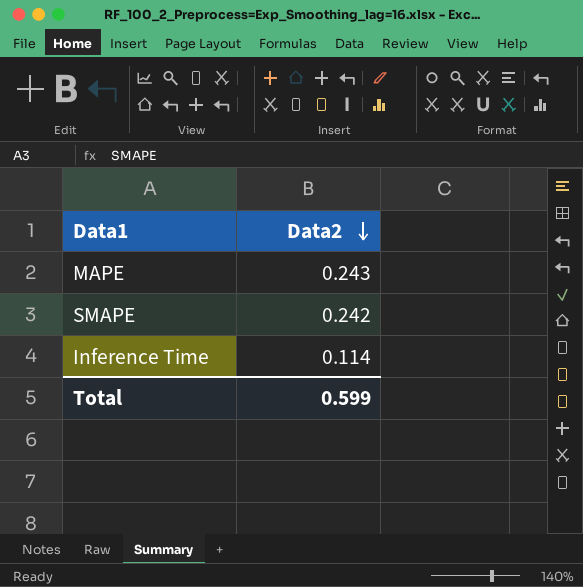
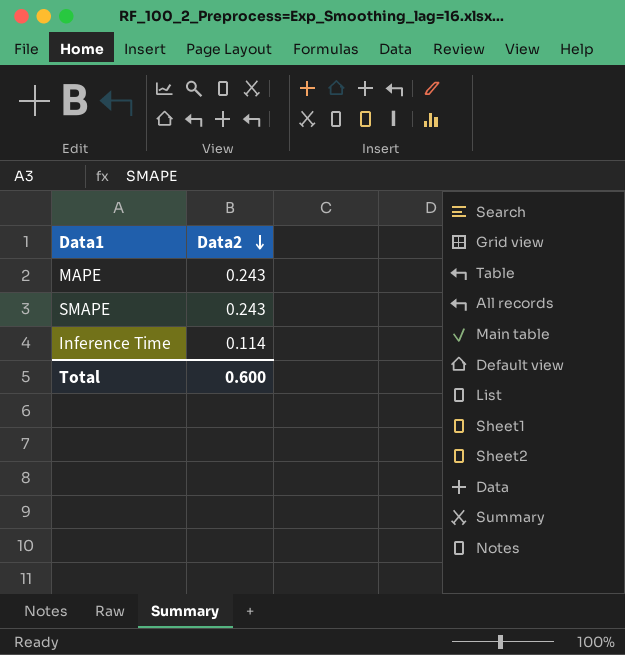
SMAPE | Data2: 0.242 -> 0.243
Total | Data2: 0.599 -> 0.600

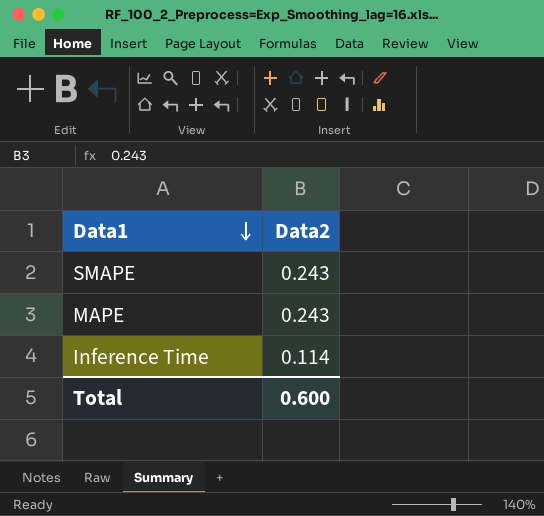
row order: Data2 descending -> Data1 descending

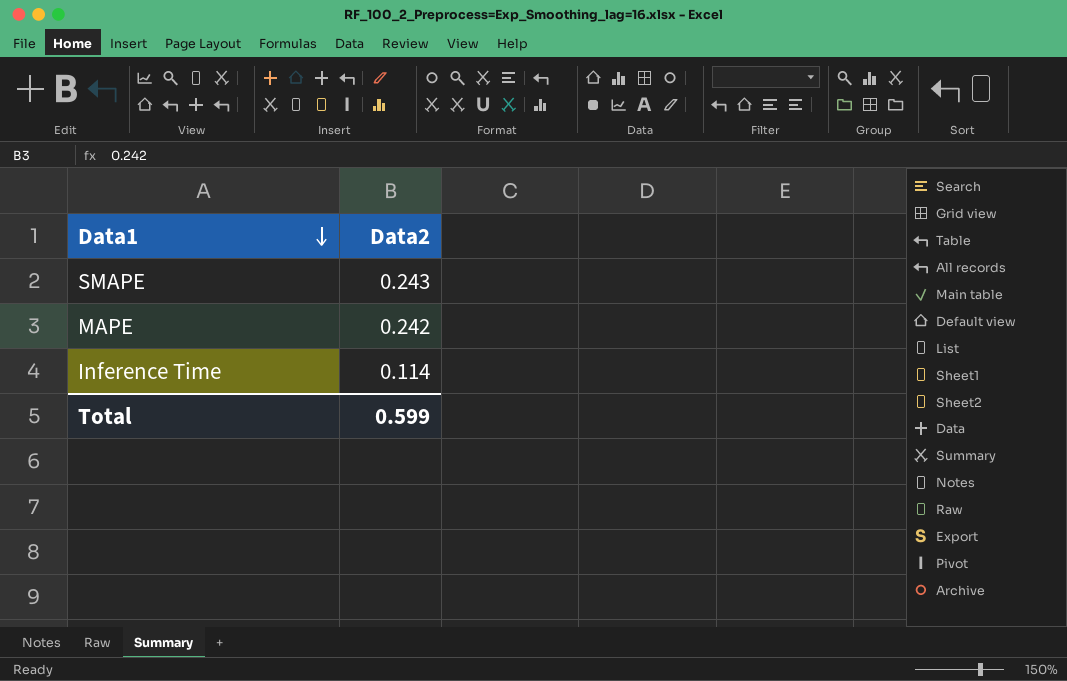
MAPE | Data2: 0.243 -> 0.242
Total | Data2: 0.600 -> 0.599

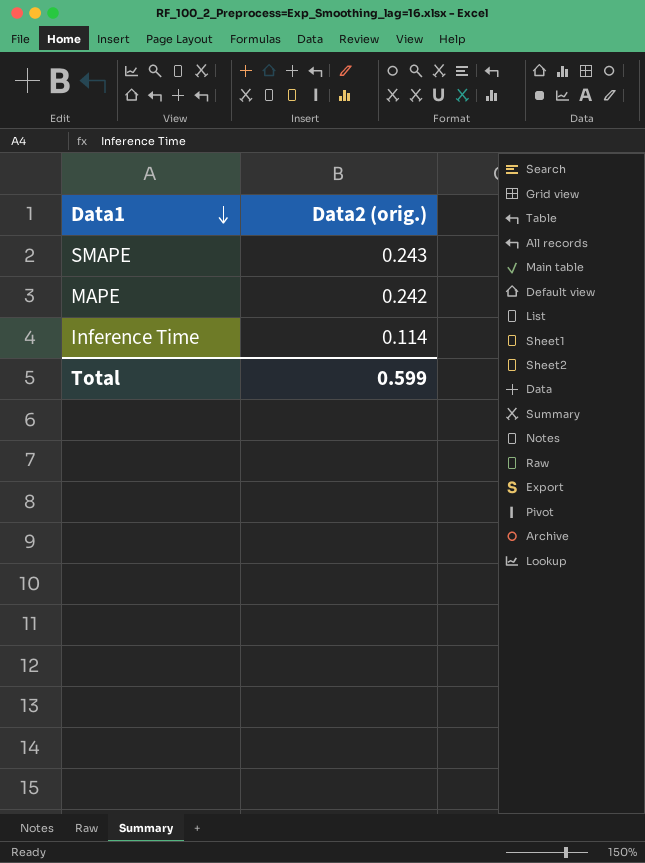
column name: Data2 -> Data2 (orig.)

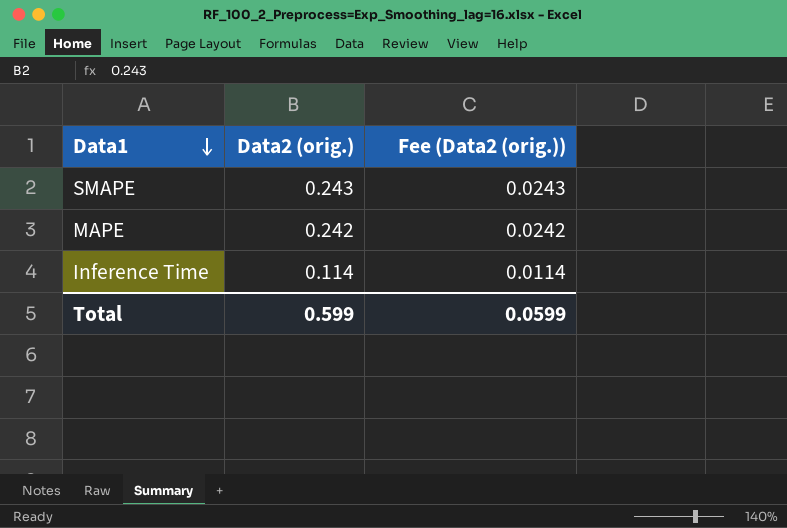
column Fee (Data2 (orig.)) | formula: none -> [Data2 (orig.)] * 0.1

